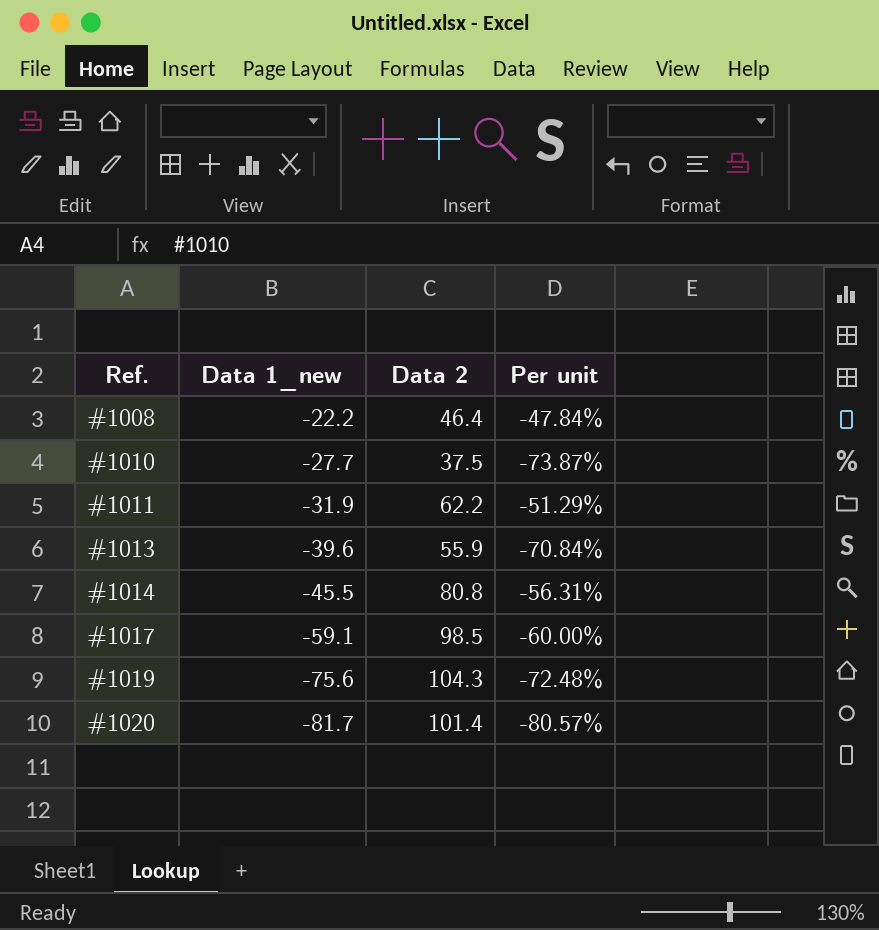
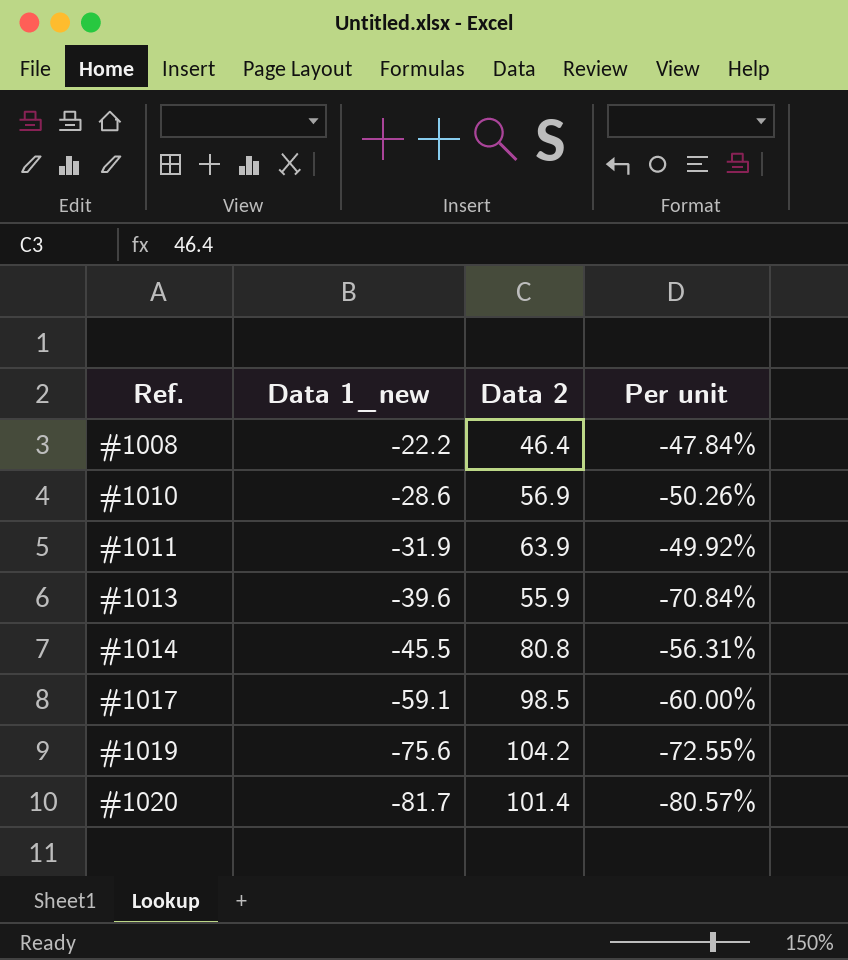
#1010 | Data 1_new: -27.7 -> -28.6
#1010 | Data 2: 37.5 -> 56.9
#1010 | Per unit: -73.87% -> -50.26%
#1011 | Data 2: 62.2 -> 63.9
#1011 | Per unit: -51.29% -> -49.92%
#1019 | Data 2: 104.3 -> 104.2
#1019 | Per unit: -72.48% -> -72.55%

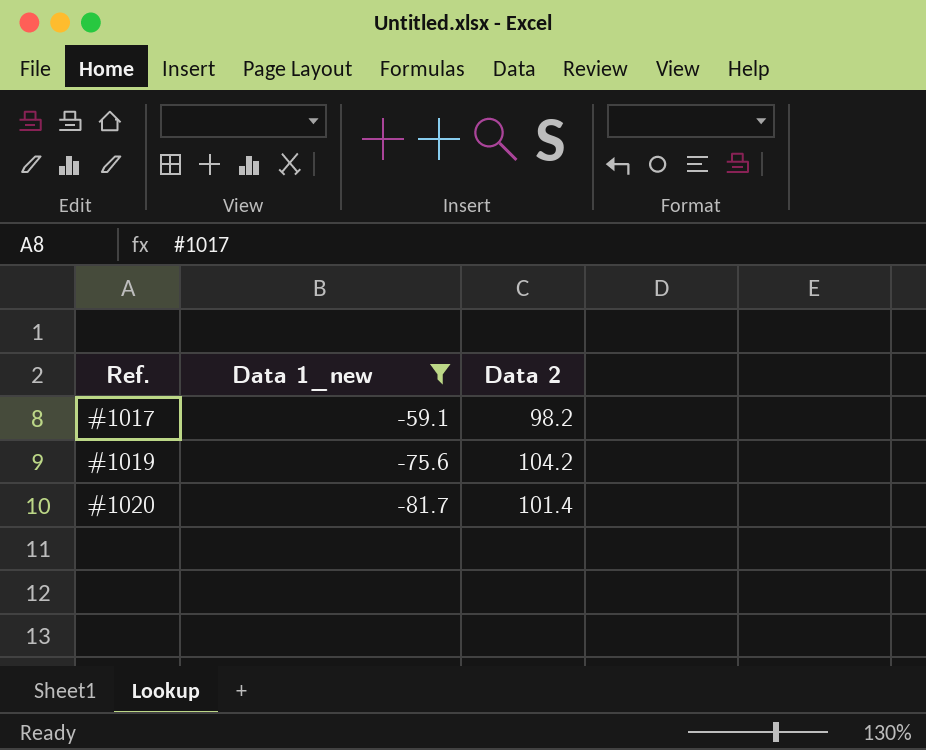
filter: none -> Data 1_new <= -59.1
column Per unit | formula: [Data 1_new] / [Data 2] -> none
#1017 | Data 2: 98.5 -> 98.2

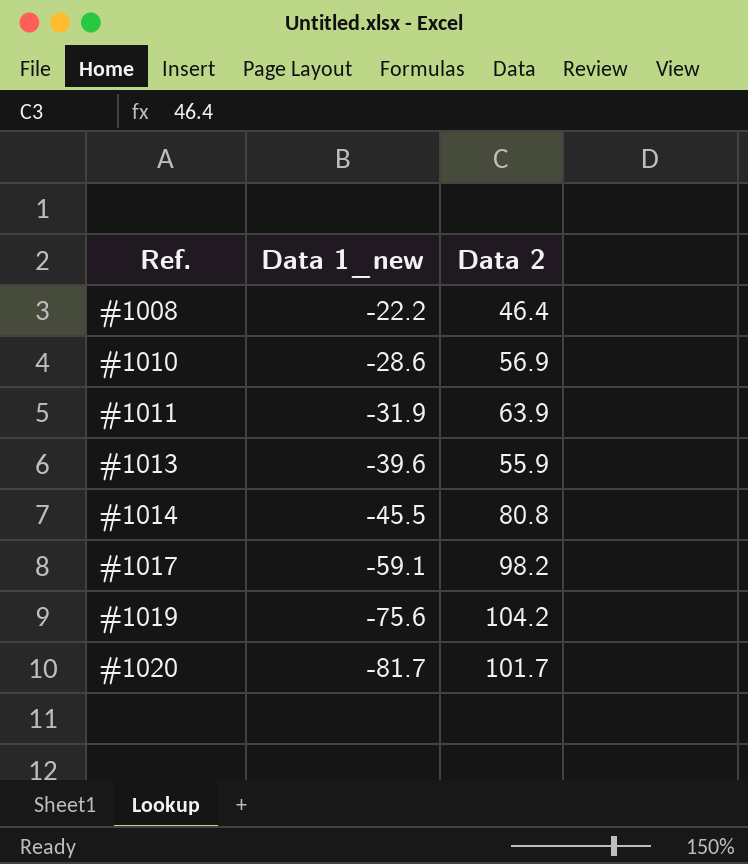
filter: Data 1_new <= -59.1 -> none
#1020 | Data 2: 101.4 -> 101.7

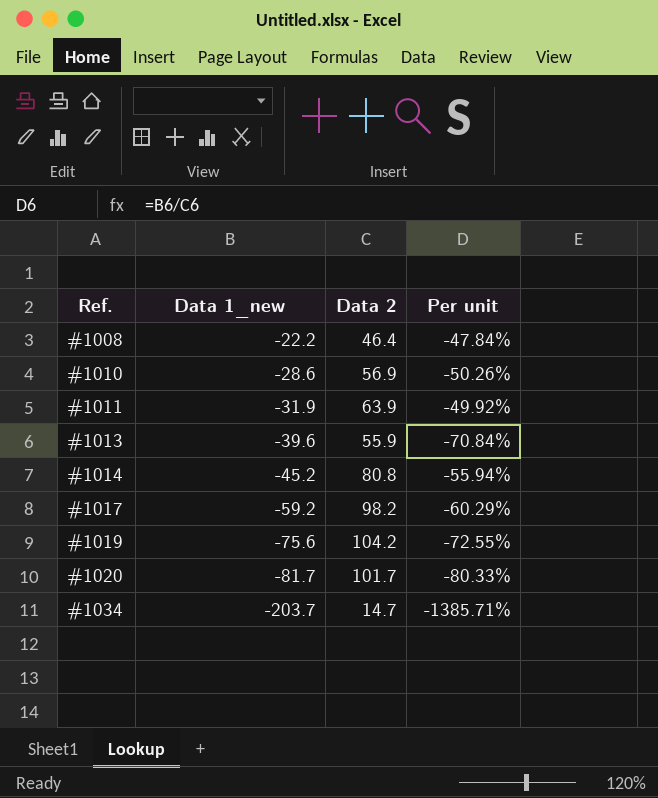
column Per unit | formula: none -> [Data 1_new] / [Data 2]
#1014 | Data 1_new: -45.5 -> -45.2
#1017 | Data 1_new: -59.1 -> -59.2
row #1034: none -> -203.7 | 14.7 | -1385.71%

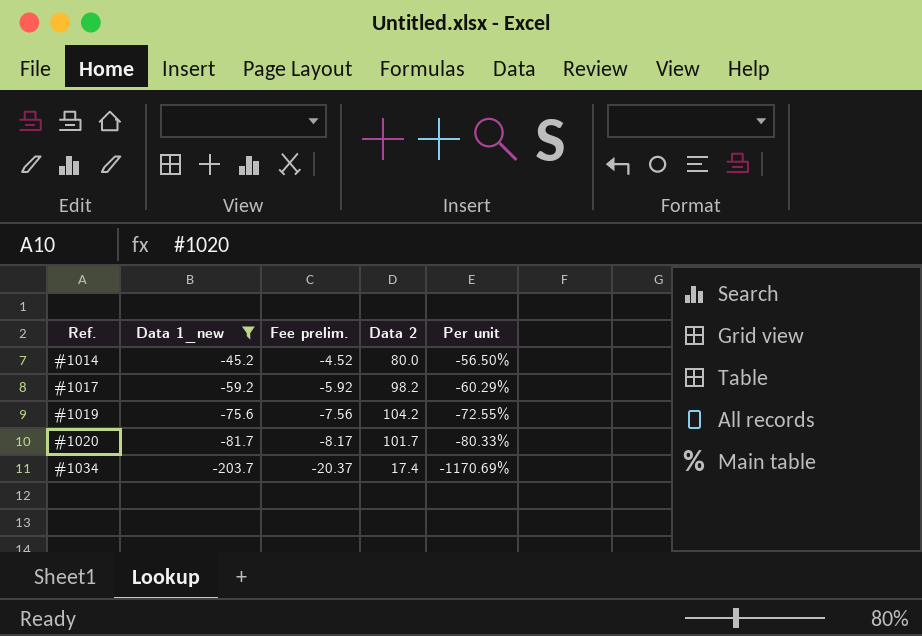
filter: none -> Data 1_new <= -45.2
column Fee prelim. | formula: none -> [Data 1_new] * 0.1
#1014 | Data 2: 80.8 -> 80.0
#1014 | Per unit: -55.94% -> -56.50%
#1034 | Data 2: 14.7 -> 17.4
#1034 | Per unit: -1385.71% -> -1170.69%

